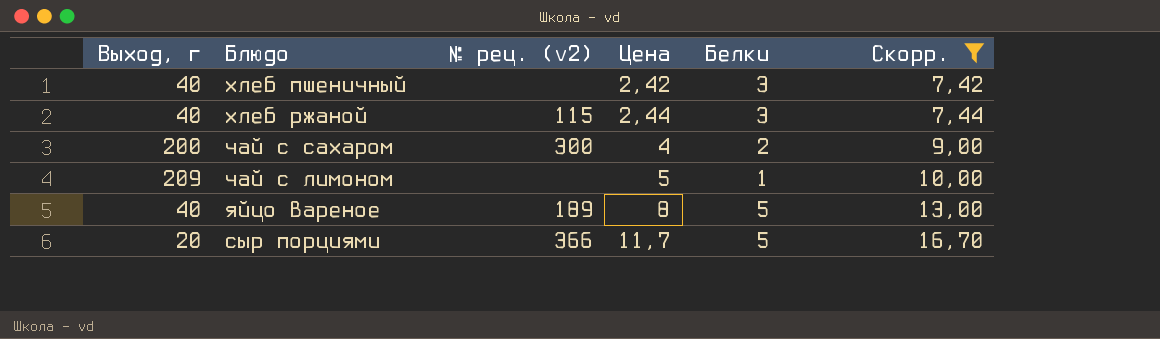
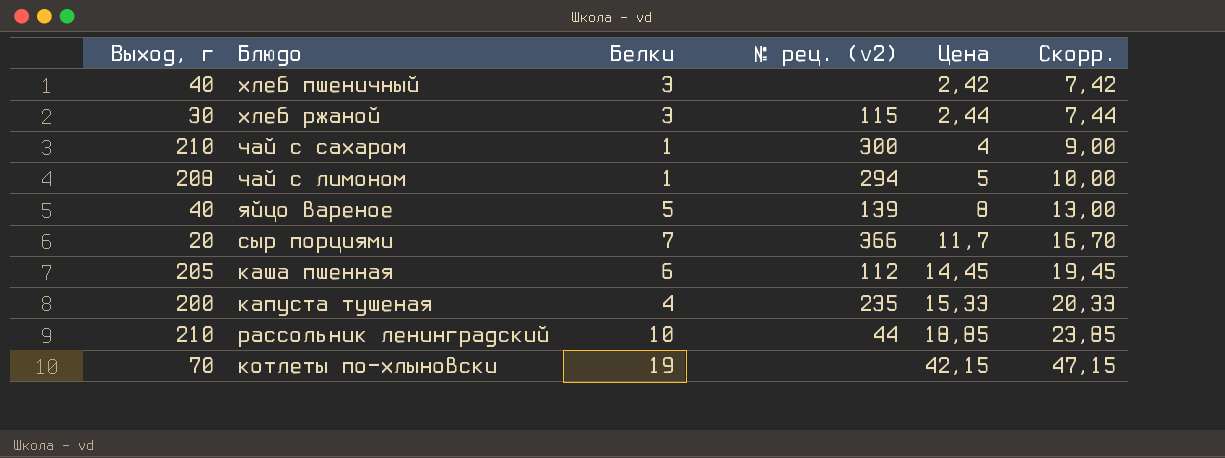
filter: Скорр. <= 16,70 -> none
column Белки | position: 5 -> 3
хлеб ржаной | Выход, г: 40 -> 30
чай с сахаром | Выход, г: 200 -> 210
чай с сахаром | Белки: 2 -> 1
чай с лимоном | Выход, г: 209 -> 208
чай с лимоном | № рец. (v2): none -> 294
яйцо вареное | № рец. (v2): 189 -> 139
сыр порциями | Белки: 5 -> 7

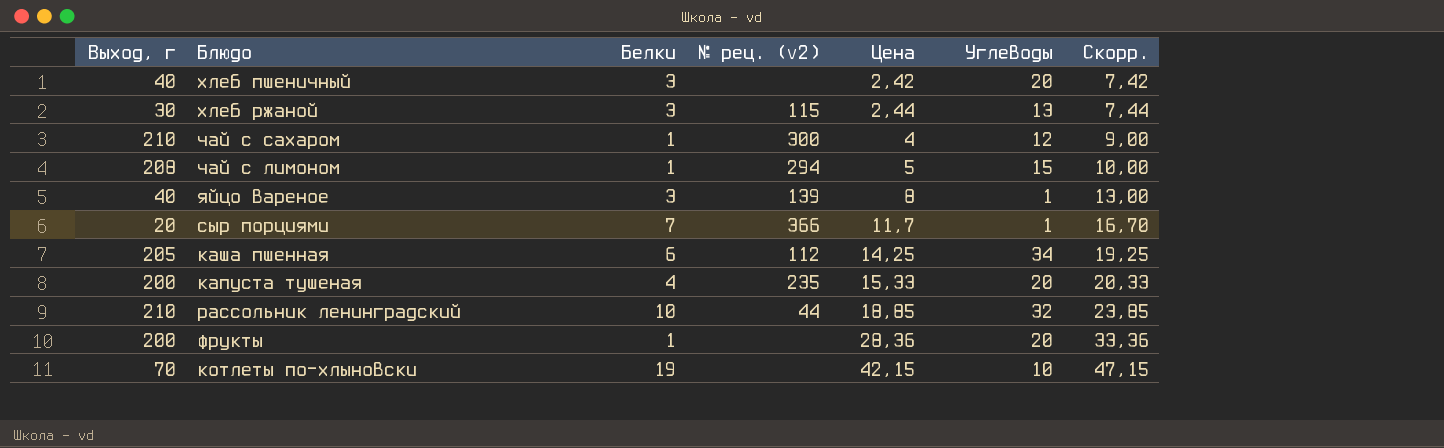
column Углеводы | position: none -> 6
яйцо вареное | Белки: 5 -> 3
каша пшенная | Цена: 14,45 -> 14,25
каша пшенная | Скорр.: 19,45 -> 19,25
row фрукты: none -> 200 | 1 | none | 28,36 | 20 | 33,36

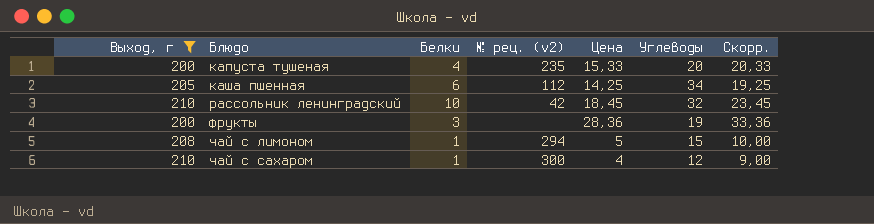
filter: none -> Выход, г >= 200
row order: Цена ascending -> Блюдо ascending
рассольник ленинградский | № рец. (v2): 44 -> 42
рассольник ленинградский | Цена: 18,85 -> 18,45
рассольник ленинградский | Скорр.: 23,85 -> 23,45
фрукты | Белки: 1 -> 3
фрукты | Углеводы: 20 -> 19

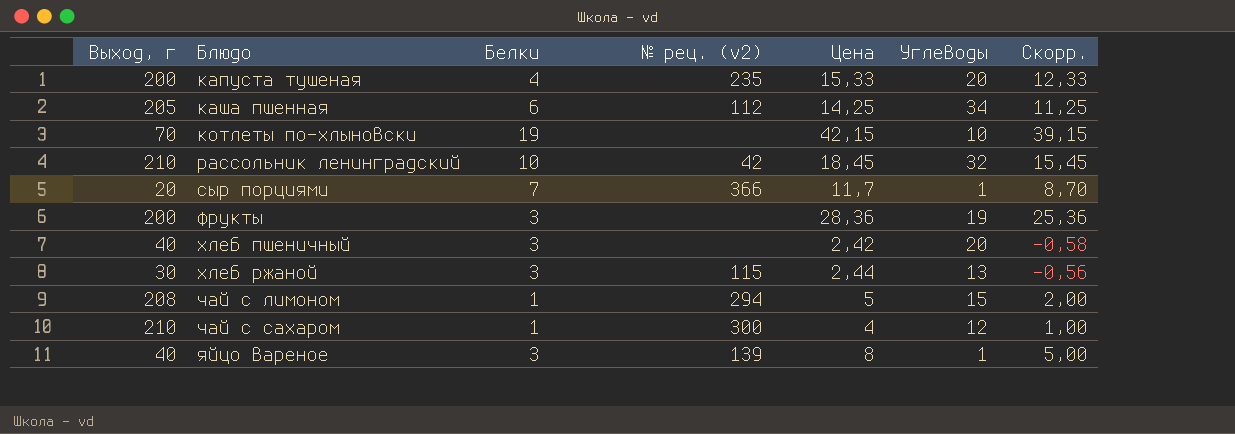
filter: Выход, г >= 200 -> none
column Скорр. | formula: [Цена] + 5 -> [Цена] - 3

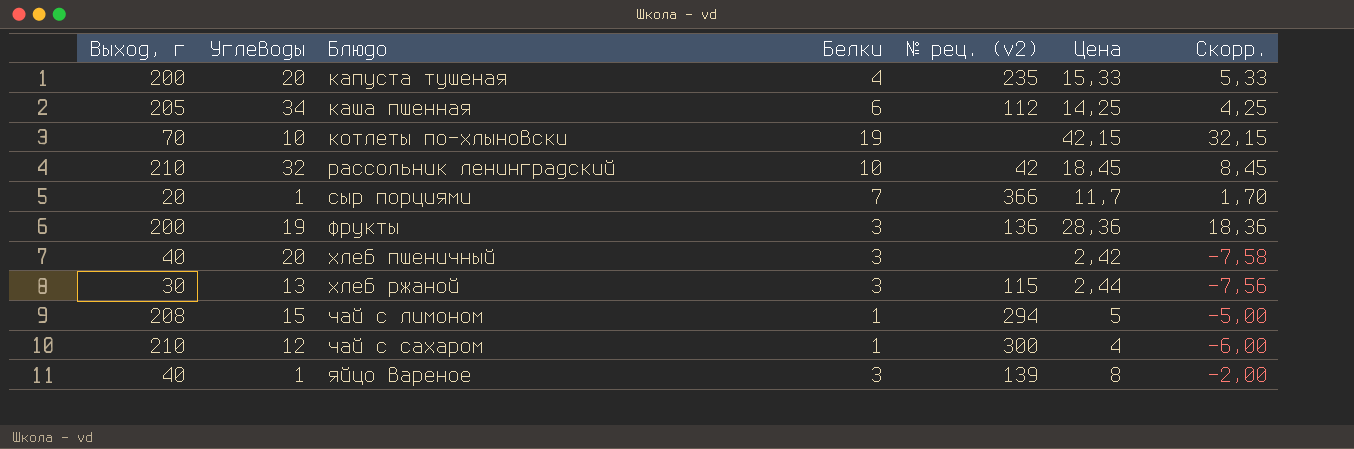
column Углеводы | position: 6 -> 2
column Скорр. | formula: [Цена] - 3 -> [Цена] - 10
фрукты | № рец. (v2): none -> 136

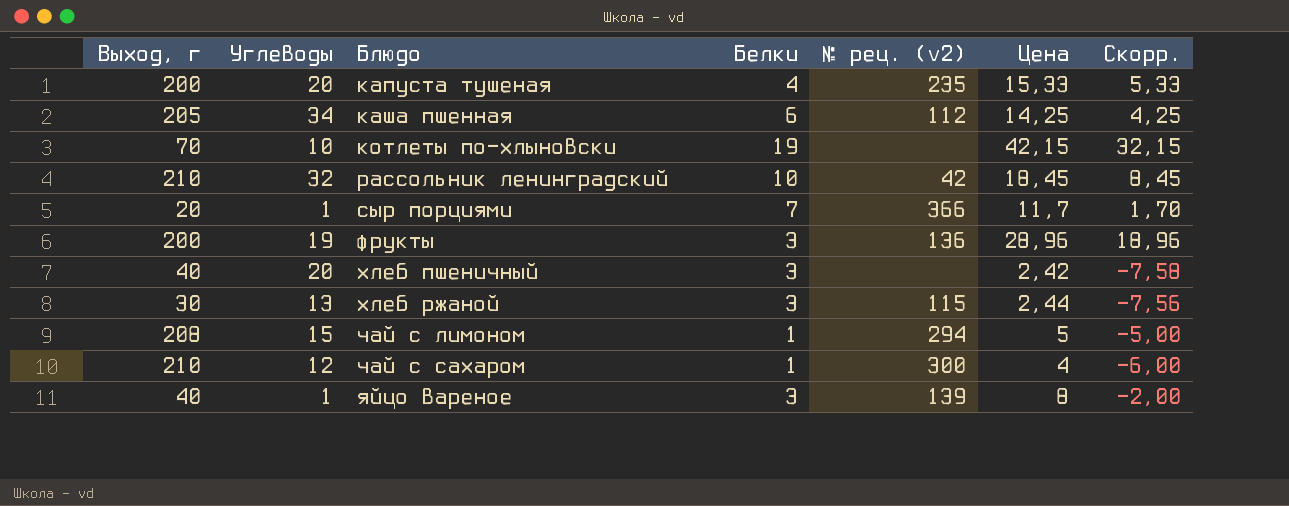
фрукты | Цена: 28,36 -> 28,96
фрукты | Скорр.: 18,36 -> 18,96

